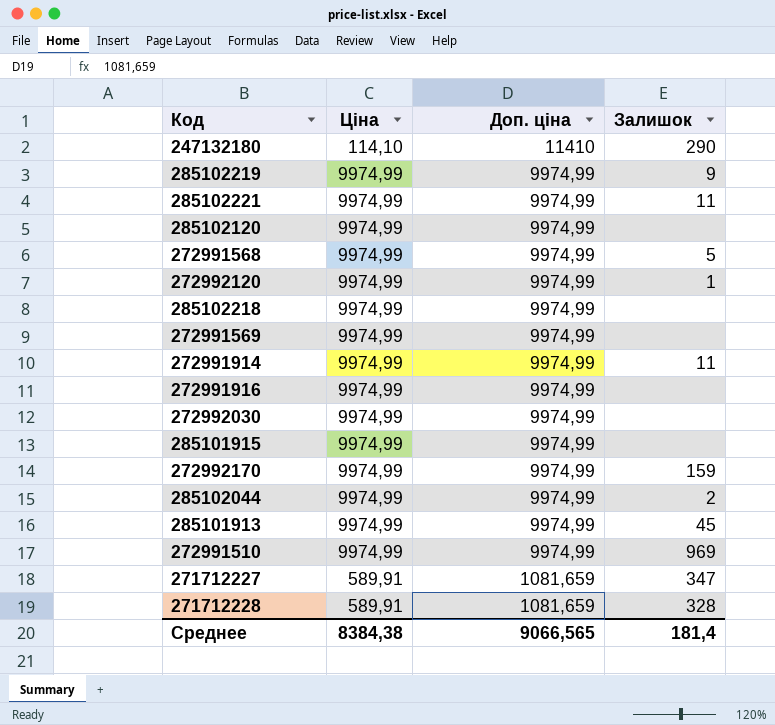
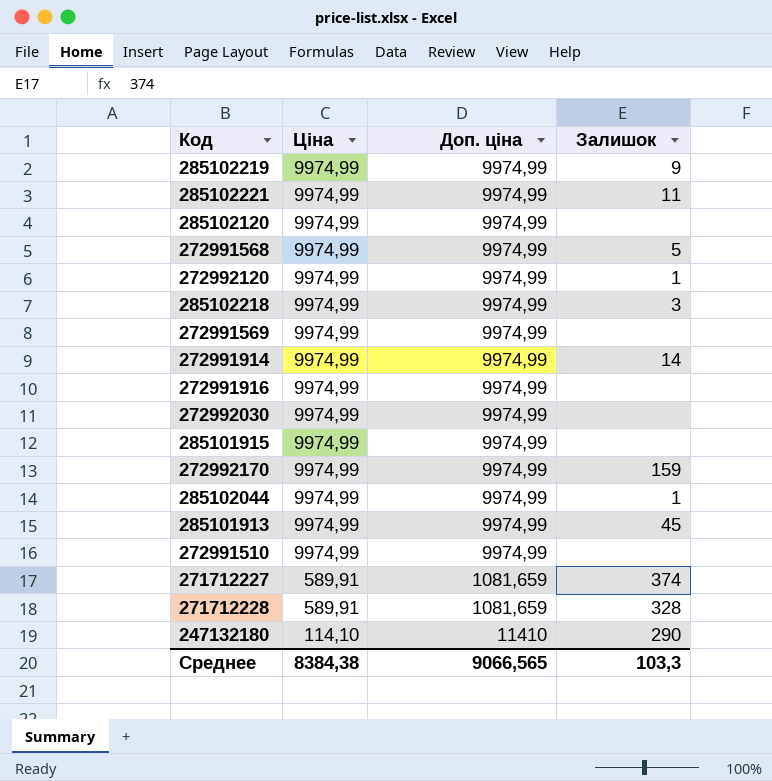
row order: Доп. ціна descending -> Ціна descending
285102218 | Залишок: none -> 3
272991914 | Залишок: 11 -> 14
285102044 | Залишок: 2 -> 1
272991510 | Залишок: 969 -> none
271712227 | Залишок: 347 -> 374
Среднее | Залишок: 181,4 -> 103,3

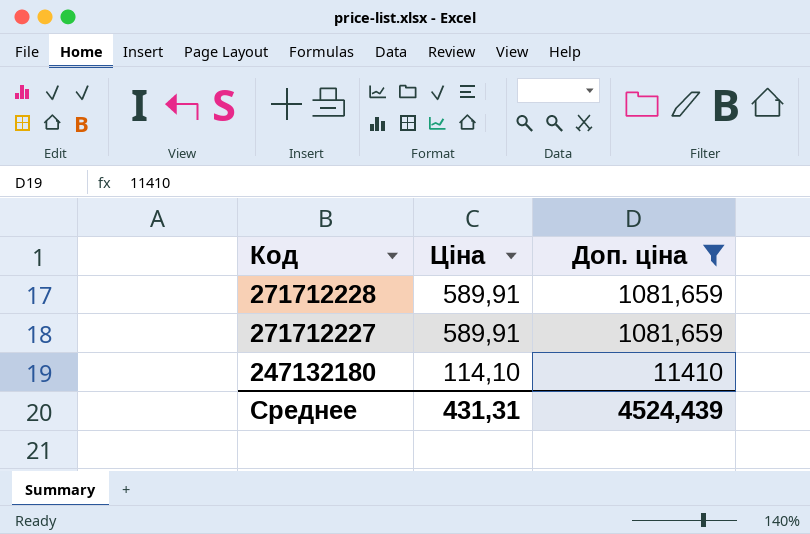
filter: none -> Доп. ціна != 9974,99
row order: Ціна descending -> Код descending
column Залишок | position: 4 -> none
Среднее | Ціна: 8384,38 -> 431,31
Среднее | Доп. ціна: 9066,565 -> 4524,439

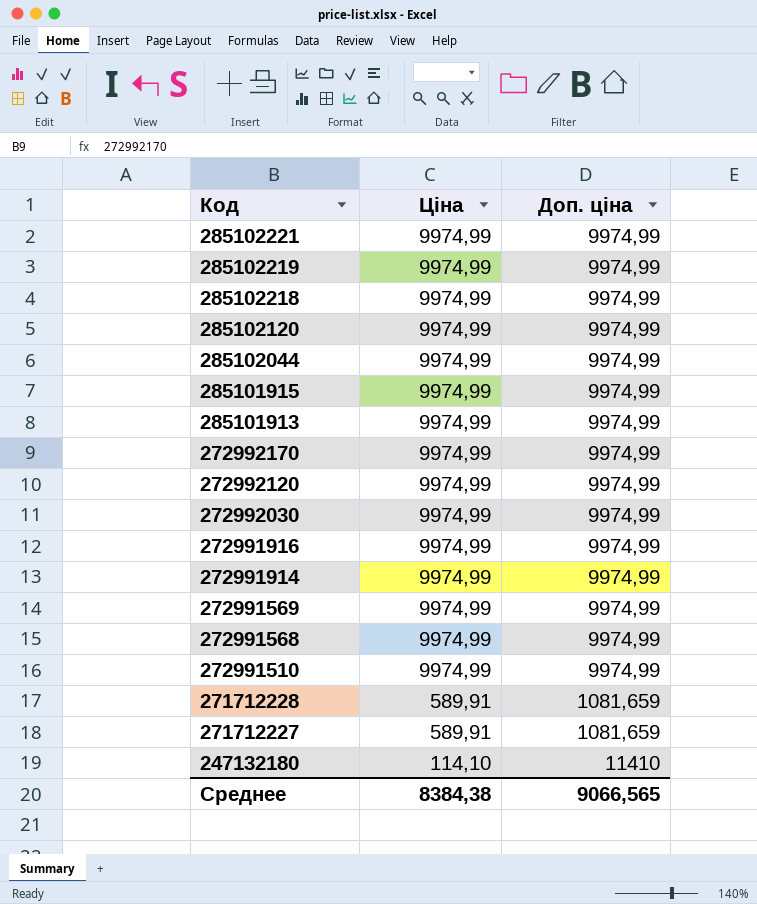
filter: Доп. ціна != 9974,99 -> none
Среднее | Ціна: 431,31 -> 8384,38
Среднее | Доп. ціна: 4524,439 -> 9066,565

